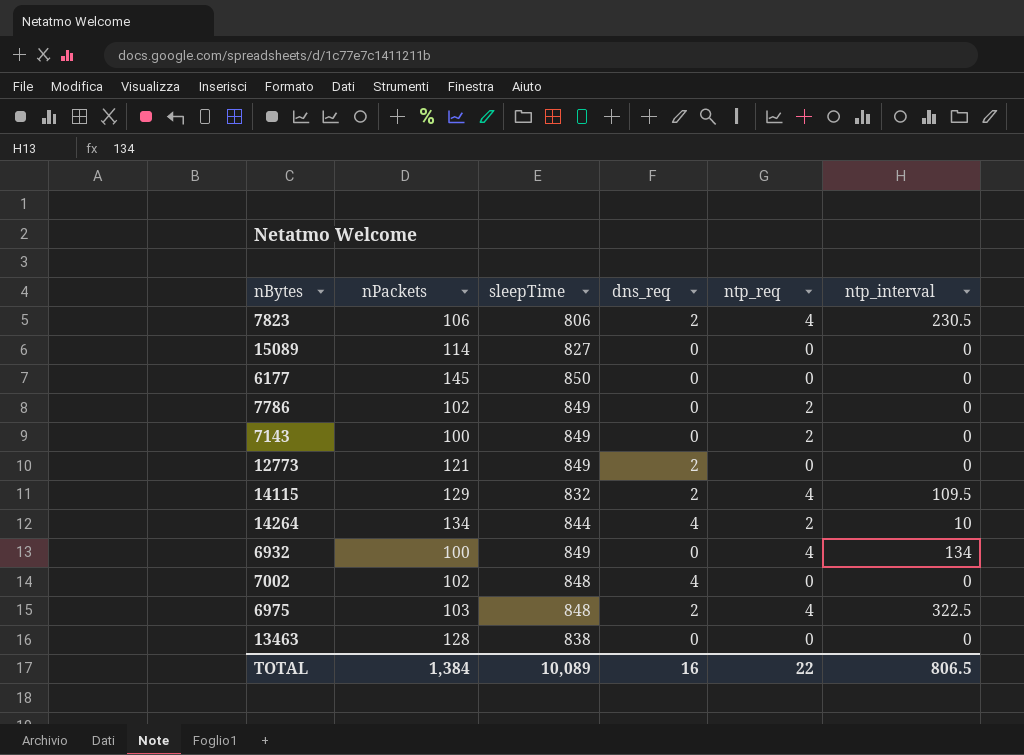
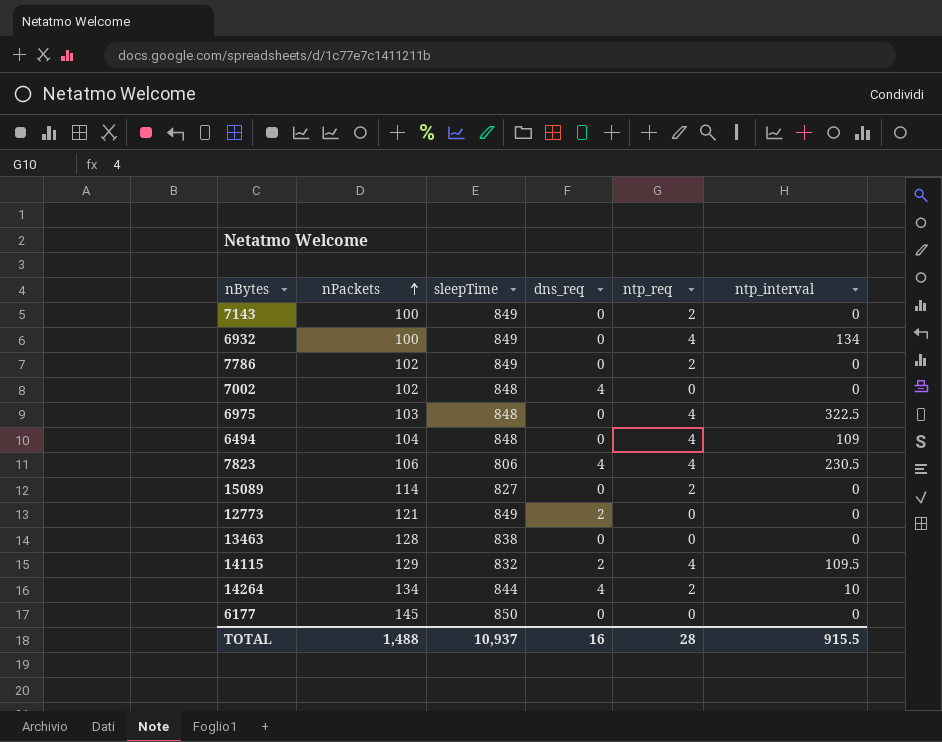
row order: none -> nPackets ascending
6975 | dns_req: 2 -> 0
row 6494: none -> 104 | 848 | 0 | 4 | 109
7823 | dns_req: 2 -> 4
15089 | ntp_req: 0 -> 2
TOTAL | nPackets: 1,384 -> 1,488
TOTAL | sleepTime: 10,089 -> 10,937
TOTAL | ntp_req: 22 -> 28
TOTAL | ntp_interval: 806.5 -> 915.5

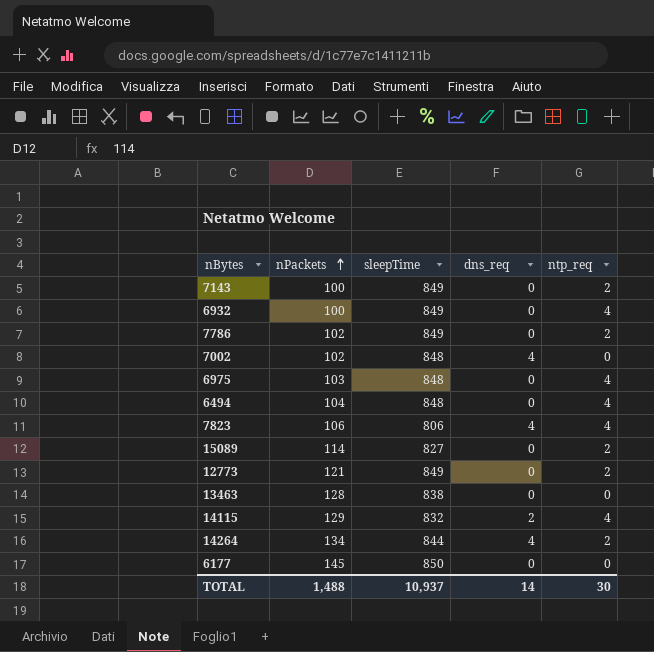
column ntp_interval | position: 6 -> none
12773 | dns_req: 2 -> 0
12773 | ntp_req: 0 -> 2
TOTAL | dns_req: 16 -> 14
TOTAL | ntp_req: 28 -> 30

